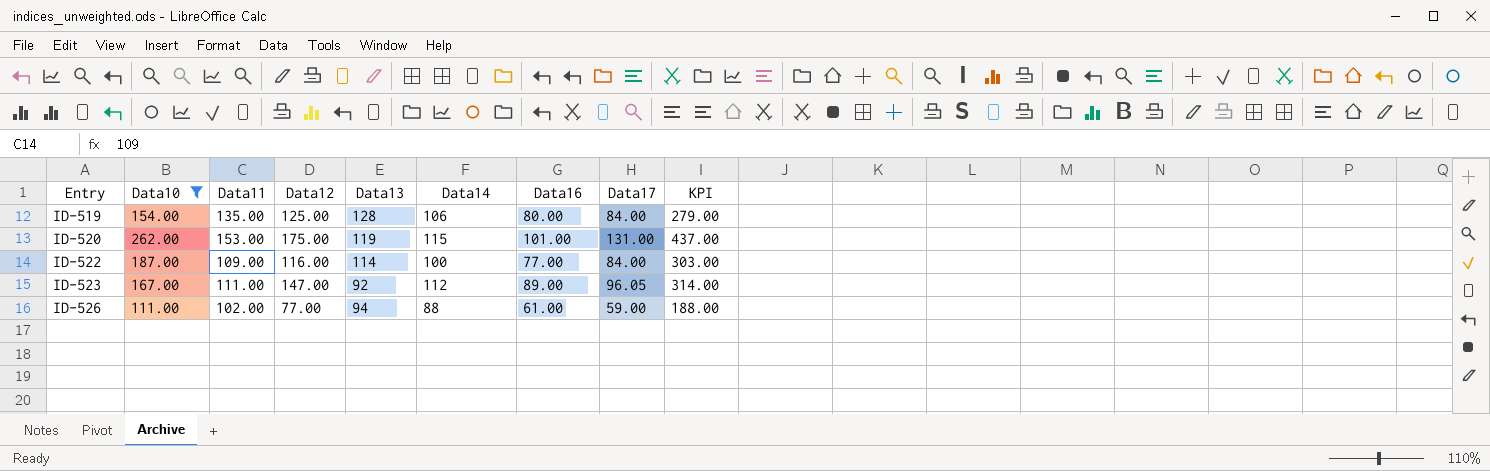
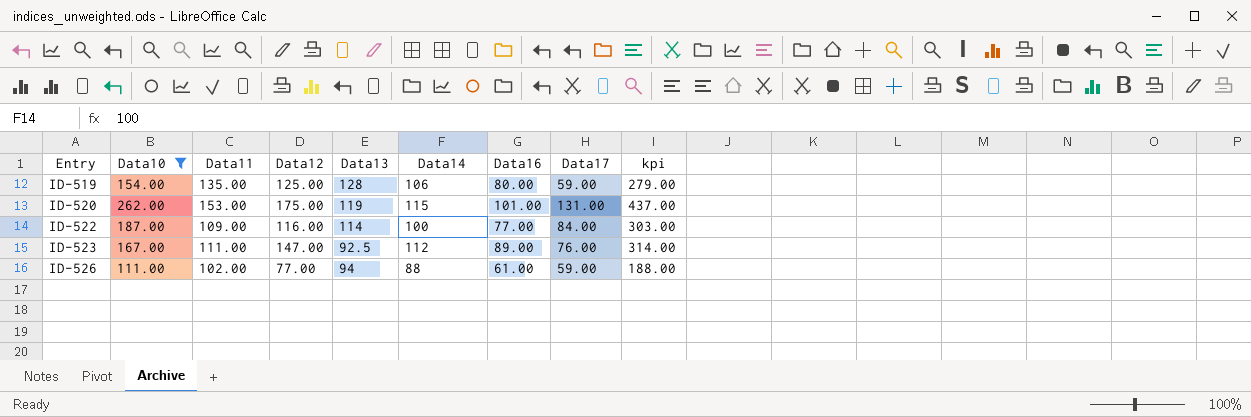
column name: KPI -> kpi
ID-519 | Data17: 84.00 -> 59.00
ID-523 | Data13: 92 -> 92.5
ID-523 | Data17: 96.05 -> 76.00

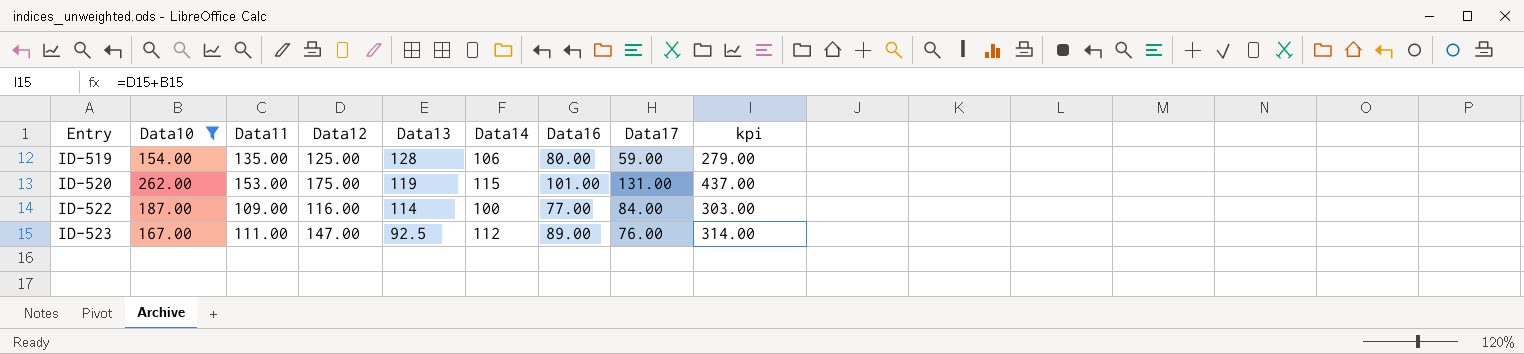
row ID-526: 111.00 | 102.00 | 77.00 | 94 | 88 | 61.00 | 59.00 | 188.00 -> none

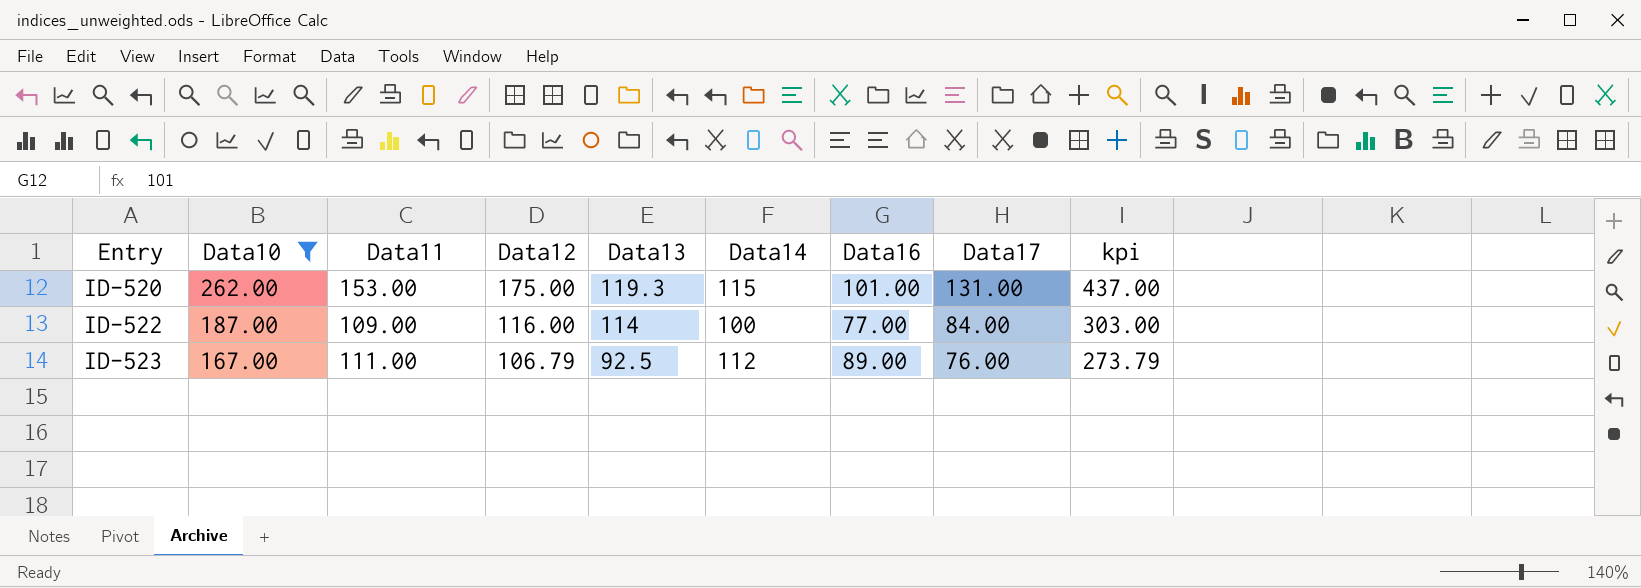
row ID-519: 154.00 | 135.00 | 125.00 | 128 | 106 | 80.00 | 59.00 | 279.00 -> none
ID-520 | Data13: 119 -> 119.3
ID-523 | Data12: 147.00 -> 106.79
ID-523 | kpi: 314.00 -> 273.79

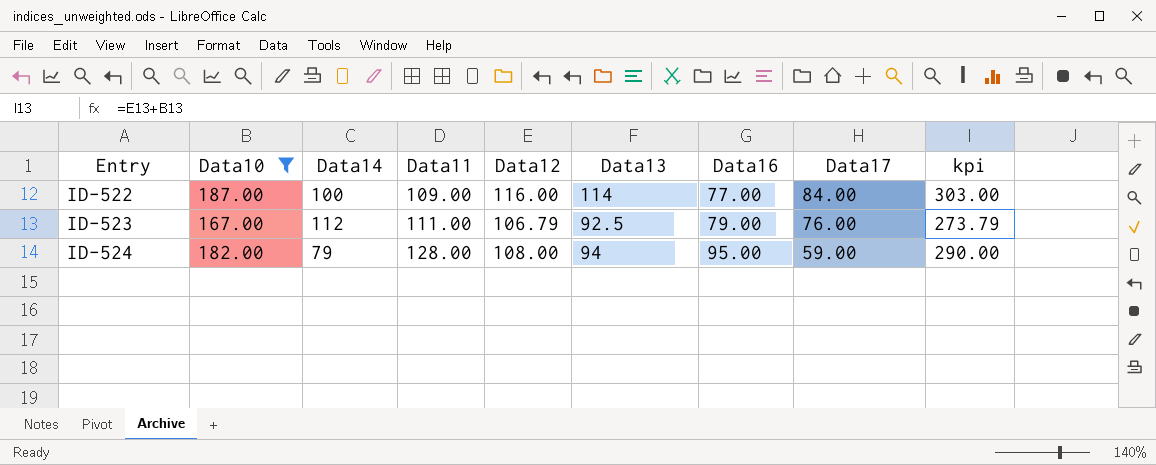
column Data14 | position: 6 -> 3
row ID-520: 262.00 | 153.00 | 175.00 | 119.3 | 115 | 101.00 | 131.00 | 437.00 -> none
ID-523 | Data16: 89.00 -> 79.00
row ID-524: none -> 182.00 | 79 | 128.00 | 108.00 | 94 | 95.00 | 59.00 | 290.00

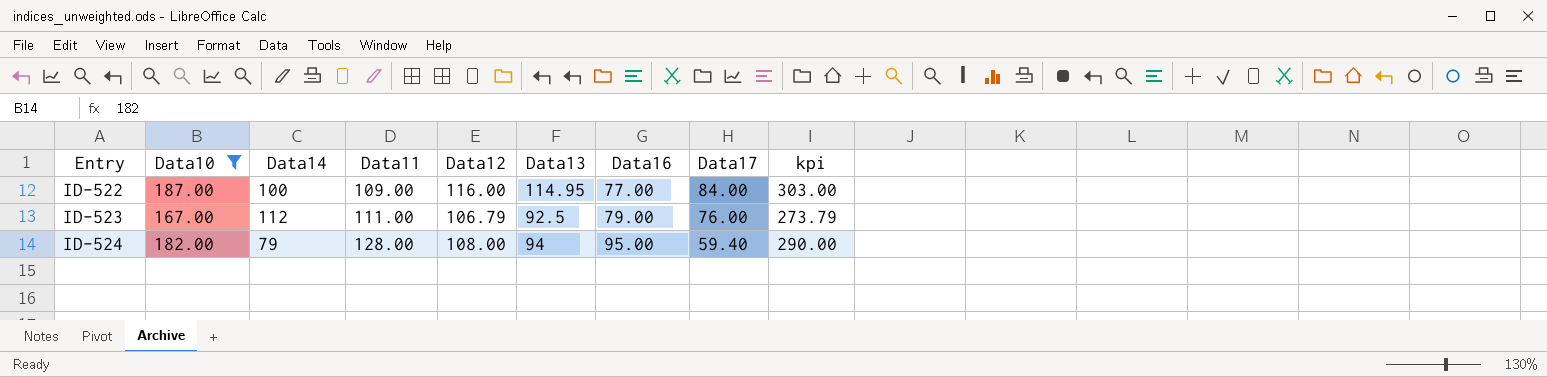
ID-522 | Data13: 114 -> 114.95
ID-524 | Data17: 59.00 -> 59.40

